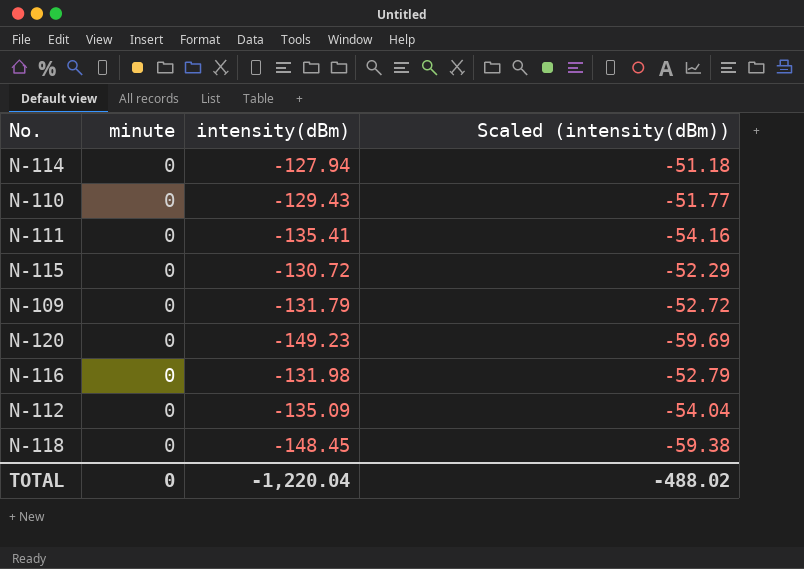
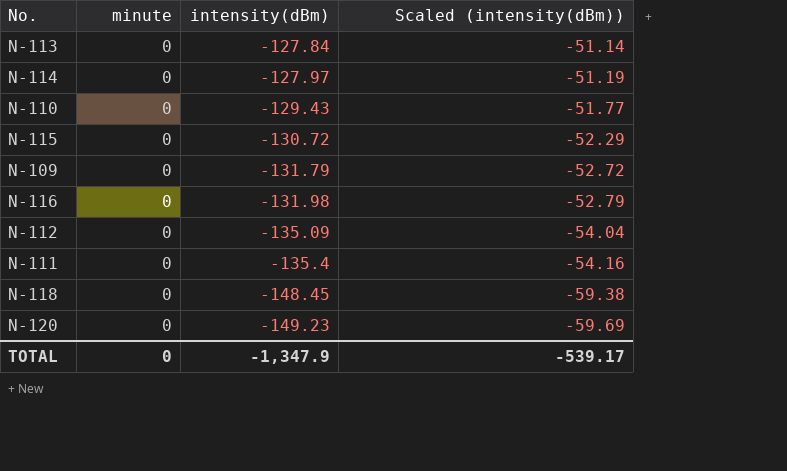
row order: none -> intensity(dBm) descending
row N-113: none -> 0 | -127.84 | -51.14
N-114 | intensity(dBm): -127.94 -> -127.97
N-114 | Scaled (intensity(dBm)): -51.18 -> -51.19
N-111 | intensity(dBm): -135.41 -> -135.4
TOTAL | intensity(dBm): -1,220.04 -> -1,347.9
TOTAL | Scaled (intensity(dBm)): -488.02 -> -539.17

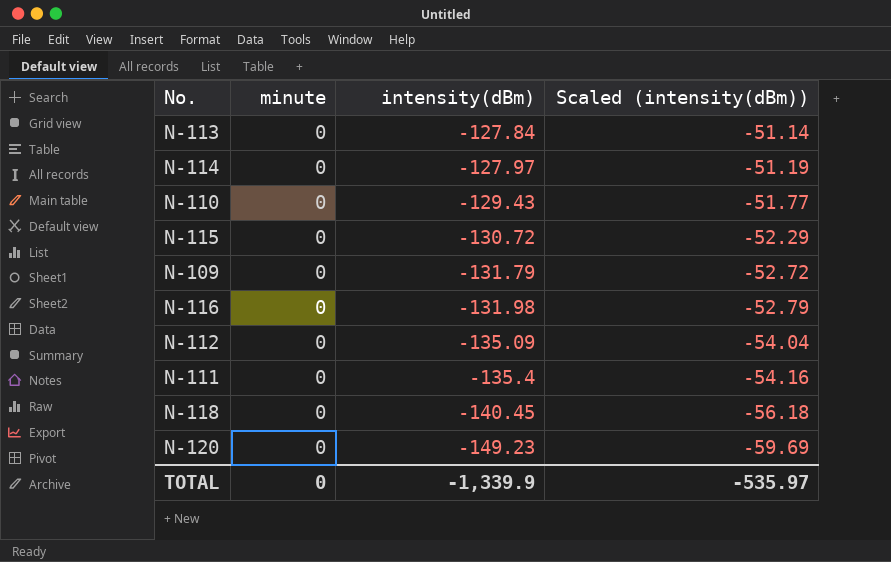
N-118 | intensity(dBm): -148.45 -> -140.45
N-118 | Scaled (intensity(dBm)): -59.38 -> -56.18
TOTAL | intensity(dBm): -1,347.9 -> -1,339.9
TOTAL | Scaled (intensity(dBm)): -539.17 -> -535.97

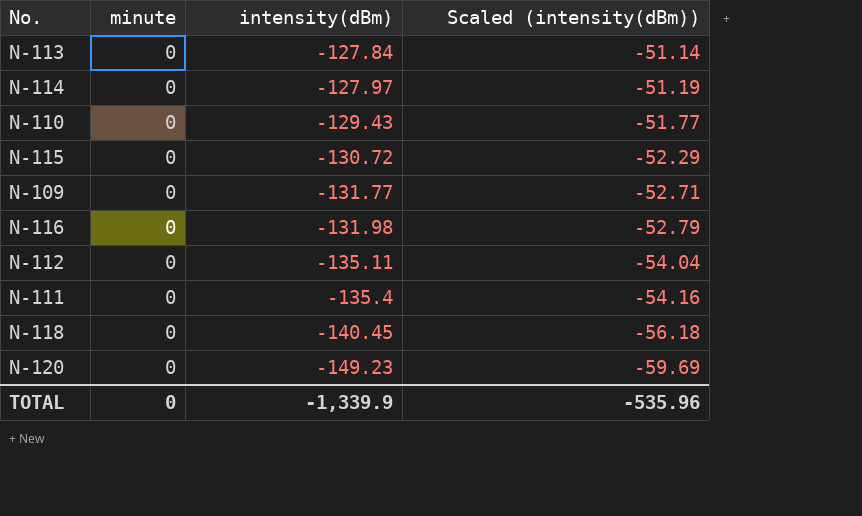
N-109 | intensity(dBm): -131.79 -> -131.77
N-109 | Scaled (intensity(dBm)): -52.72 -> -52.71
N-112 | intensity(dBm): -135.09 -> -135.11
TOTAL | Scaled (intensity(dBm)): -535.97 -> -535.96

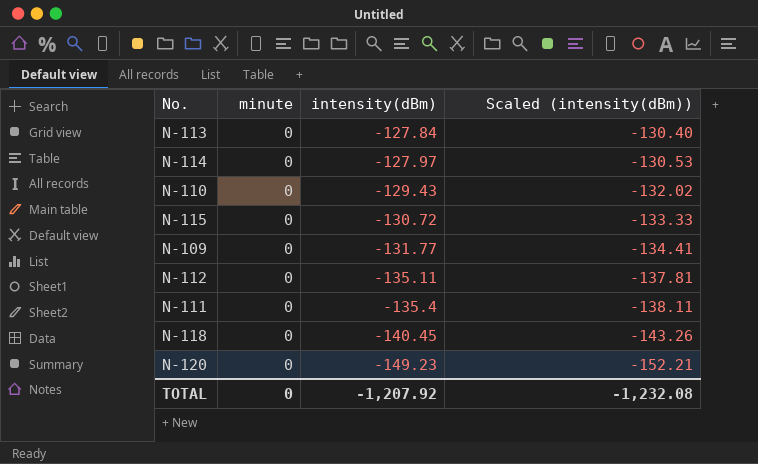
column Scaled (intensity(dBm)) | formula: [intensity(dBm)] * 0.4 -> [intensity(dBm)] * 1.02
row N-116: 0 | -131.98 | -52.79 -> none
TOTAL | intensity(dBm): -1,339.9 -> -1,207.92
TOTAL | Scaled (intensity(dBm)): -535.96 -> -1,232.08

